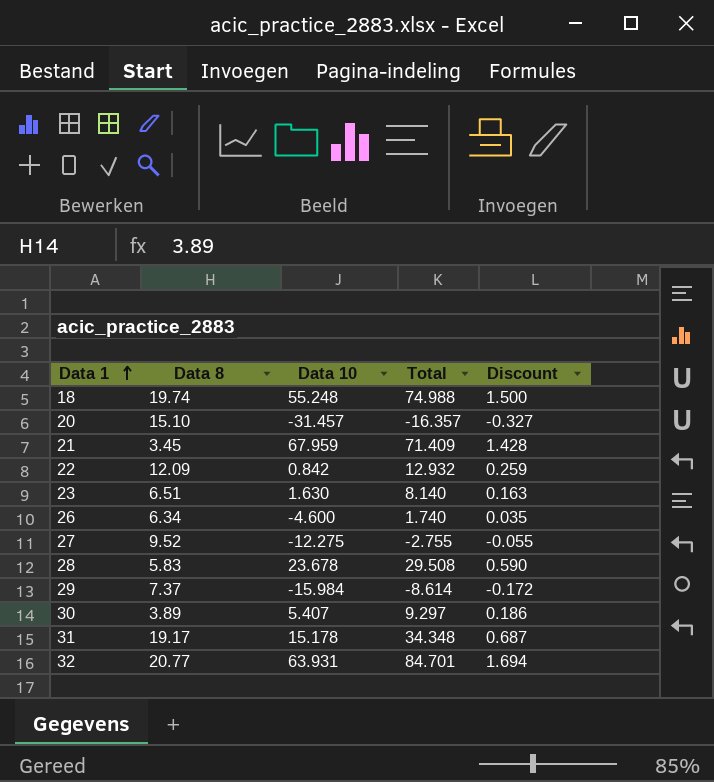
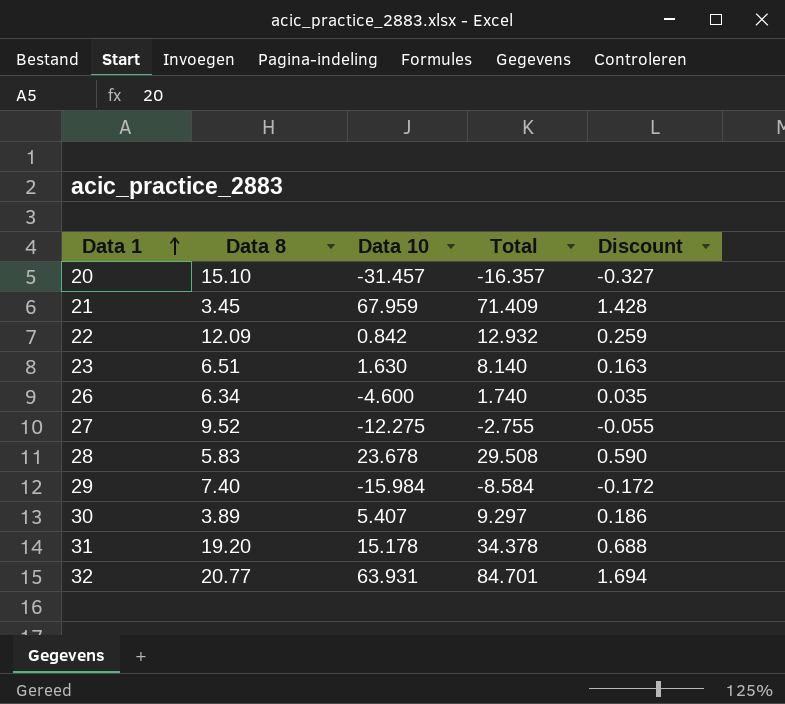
row 18: 19.74 | 55.248 | 74.988 | 1.500 -> none
29 | Data 8: 7.37 -> 7.40
29 | Total: -8.614 -> -8.584
31 | Data 8: 19.17 -> 19.20
31 | Total: 34.348 -> 34.378
31 | Discount: 0.687 -> 0.688

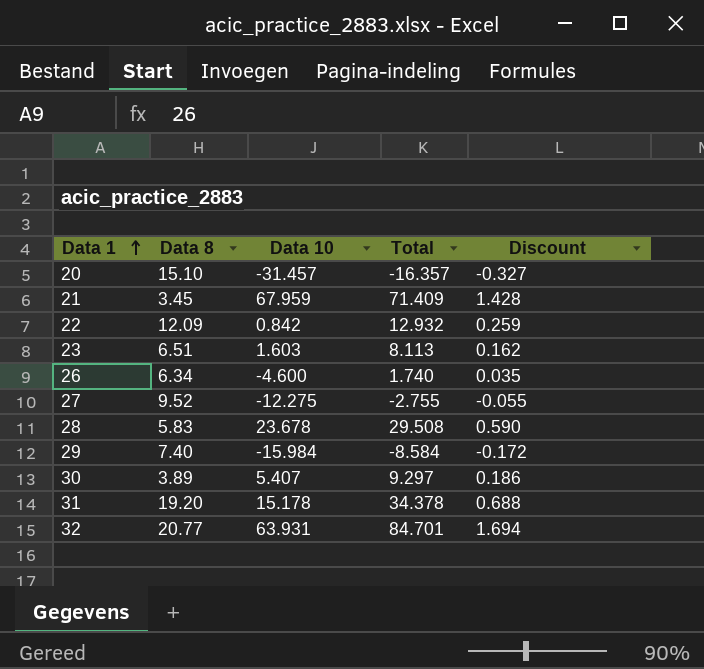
23 | Data 10: 1.630 -> 1.603
23 | Total: 8.140 -> 8.113
23 | Discount: 0.163 -> 0.162

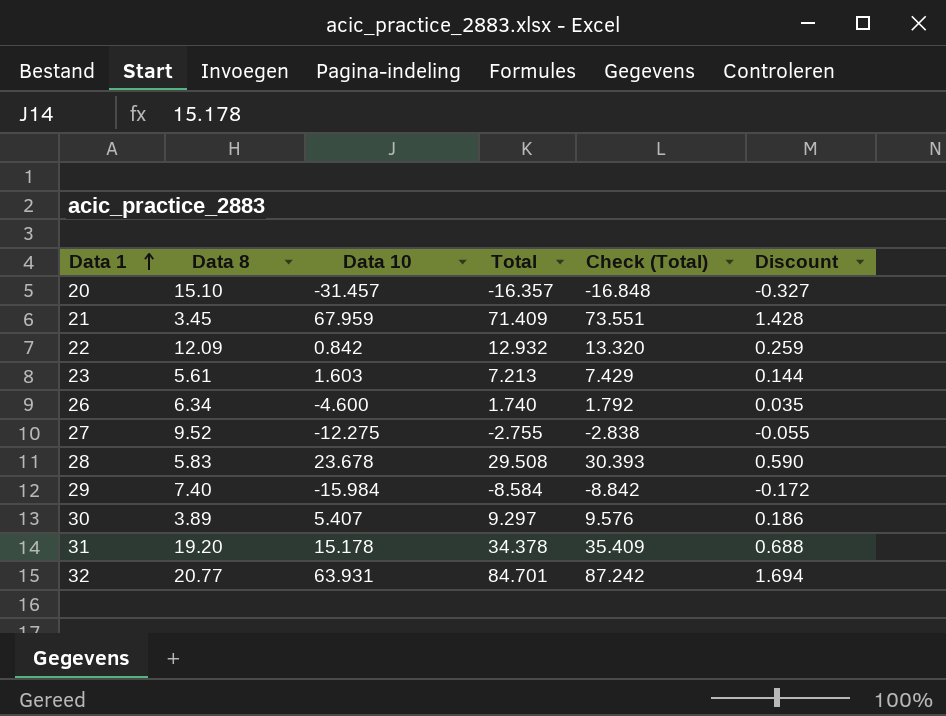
column Check (Total) | formula: none -> [Total] * 1.03
23 | Data 8: 6.51 -> 5.61
23 | Total: 8.113 -> 7.213
23 | Discount: 0.162 -> 0.144

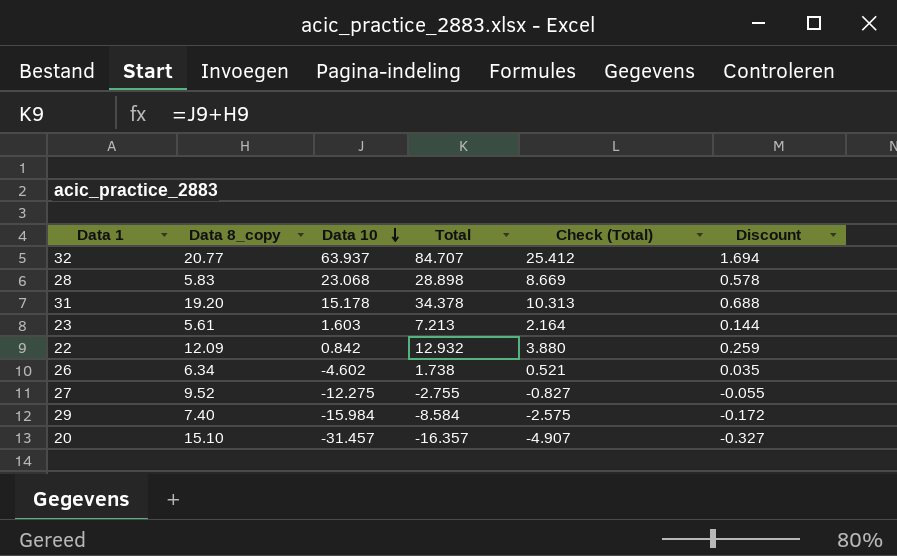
row order: Data 1 ascending -> Data 10 descending
column name: Data 8 -> Data 8_copy
column Check (Total) | formula: [Total] * 1.03 -> [Total] * 0.3
row 21: 3.45 | 67.959 | 71.409 | 73.551 | 1.428 -> none
row 30: 3.89 | 5.407 | 9.297 | 9.576 | 0.186 -> none
32 | Data 10: 63.931 -> 63.937
32 | Total: 84.701 -> 84.707
28 | Data 10: 23.678 -> 23.068
28 | Total: 29.508 -> 28.898
28 | Discount: 0.590 -> 0.578
26 | Data 10: -4.600 -> -4.602
26 | Total: 1.740 -> 1.738

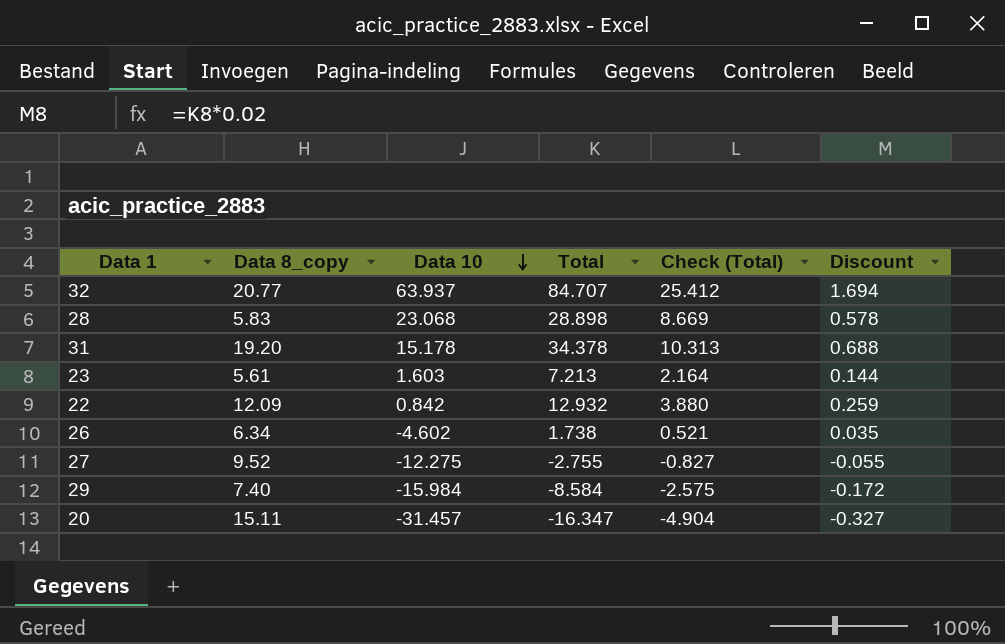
20 | Data 8_copy: 15.10 -> 15.11
20 | Total: -16.357 -> -16.347
20 | Check (Total): -4.907 -> -4.904

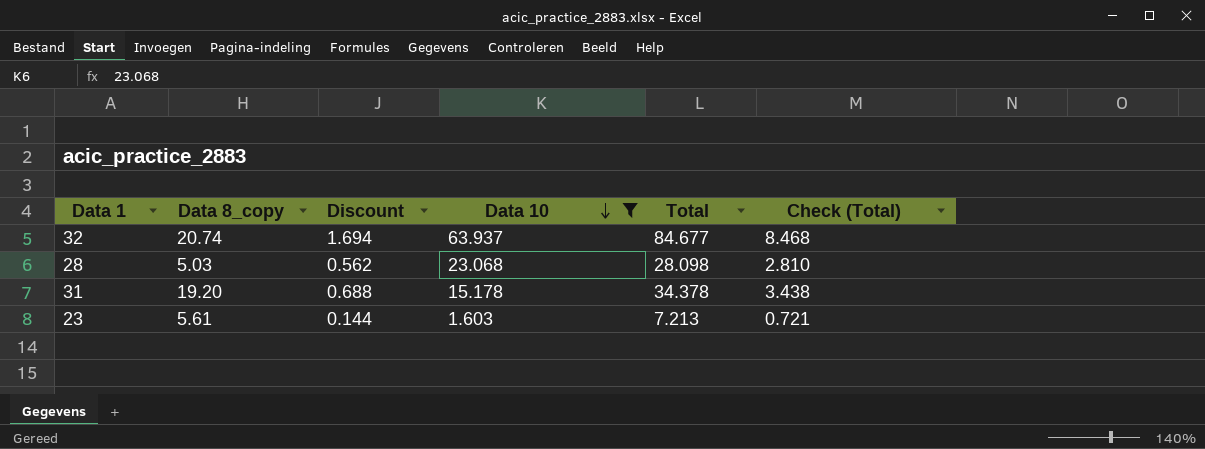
filter: none -> Data 10 >= 1.603
column Discount | position: 6 -> 3
column Check (Total) | formula: [Total] * 0.3 -> [Total] * 0.1
32 | Data 8_copy: 20.77 -> 20.74
32 | Total: 84.707 -> 84.677
28 | Data 8_copy: 5.83 -> 5.03
28 | Discount: 0.578 -> 0.562
28 | Total: 28.898 -> 28.098

